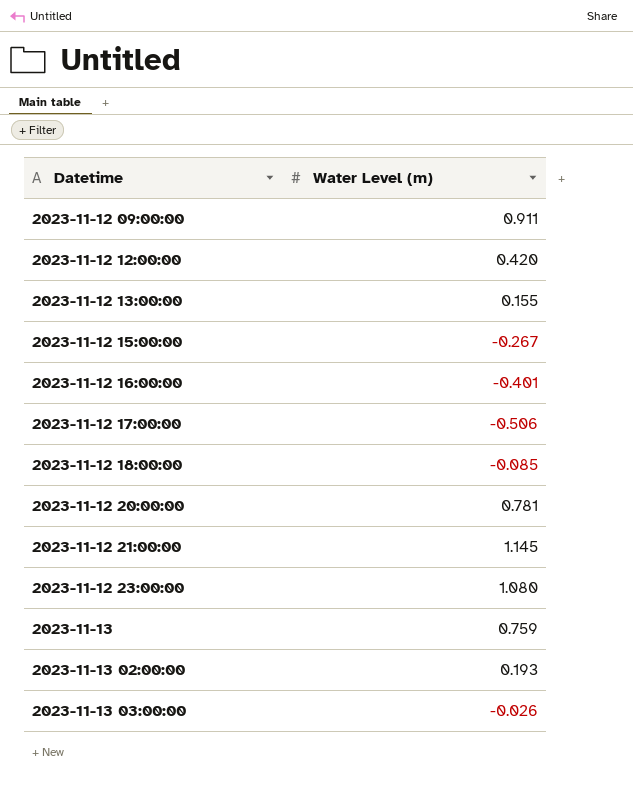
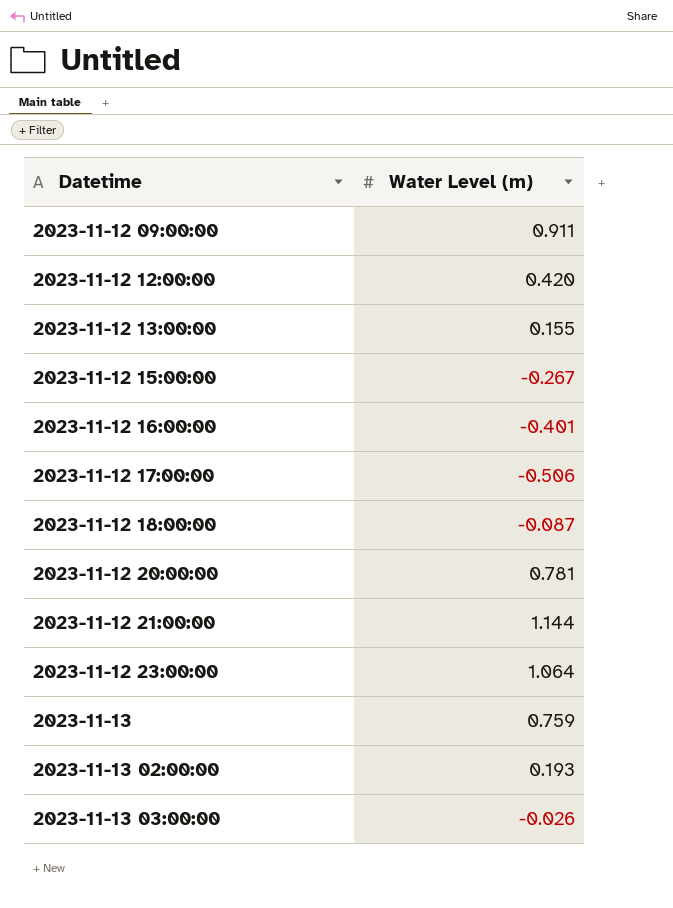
2023-11-12 18:00:00 | Water Level (m): -0.085 -> -0.087
2023-11-12 21:00:00 | Water Level (m): 1.145 -> 1.144
2023-11-12 23:00:00 | Water Level (m): 1.080 -> 1.064

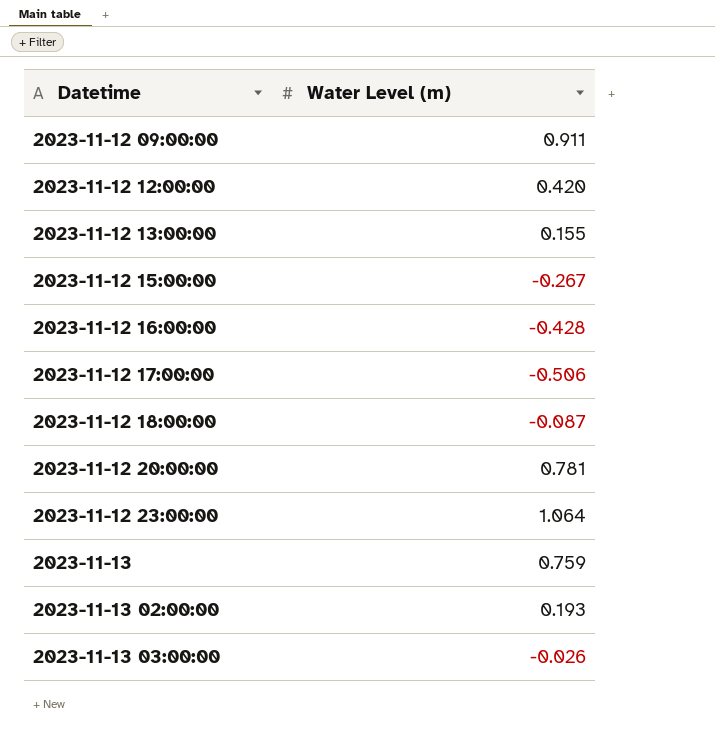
row 2023-11-12 21:00:00: 1.144 -> none
2023-11-12 16:00:00 | Water Level (m): -0.401 -> -0.428

